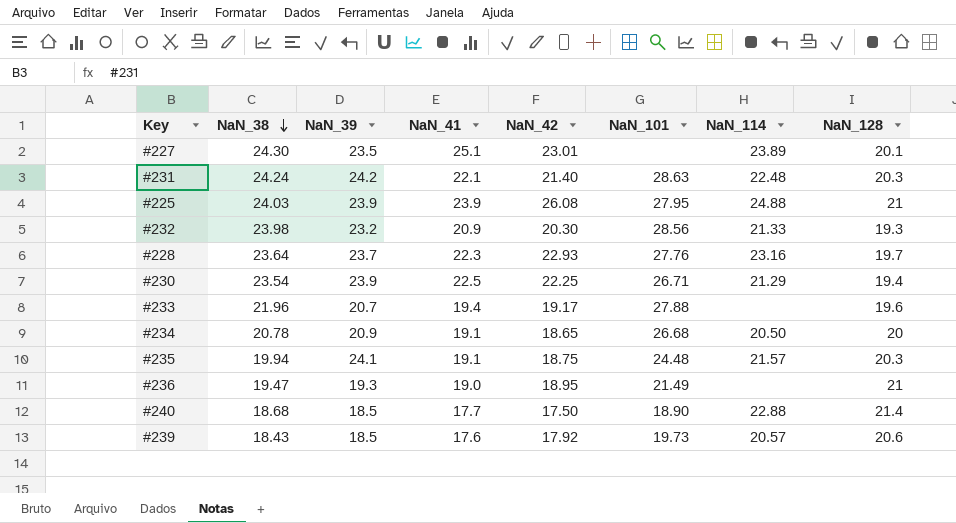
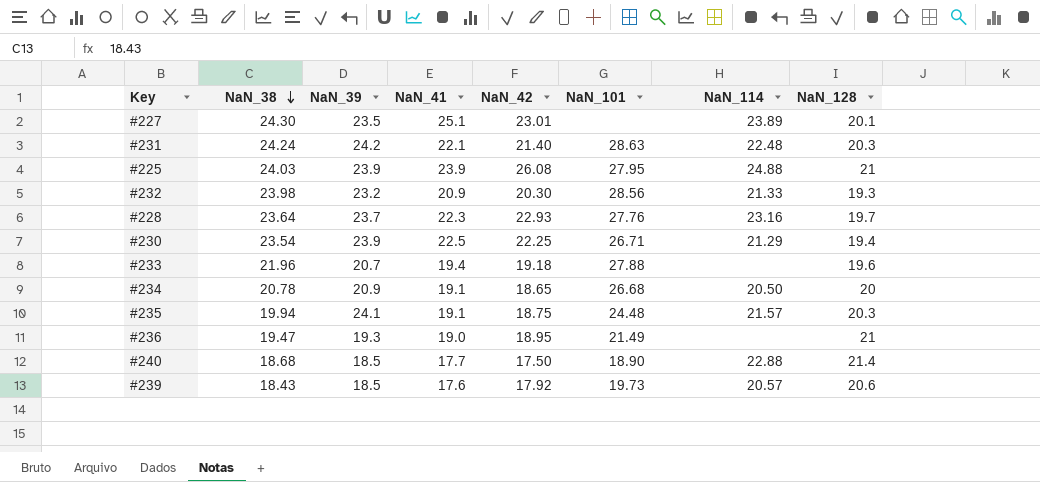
#233 | NaN_42: 19.17 -> 19.18

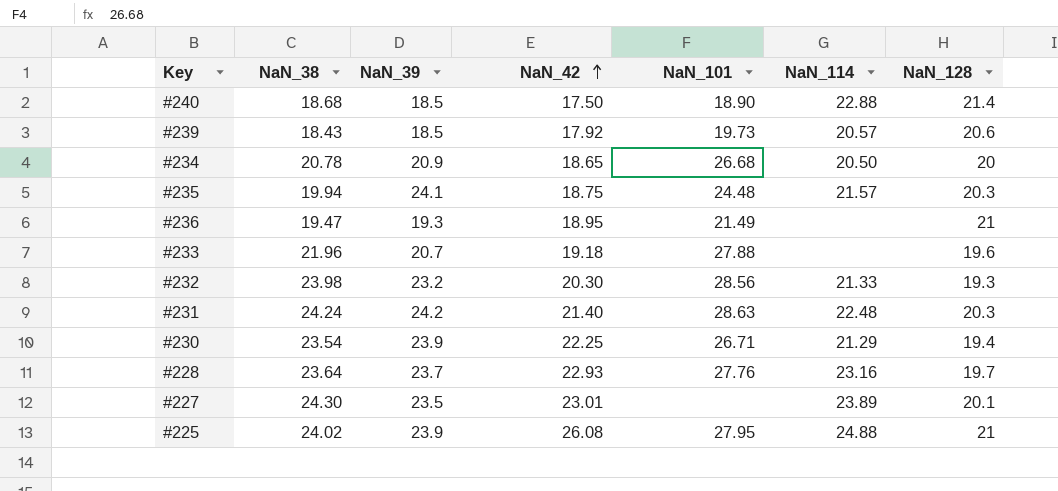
row order: NaN_38 descending -> NaN_42 ascending
column NaN_41 | position: 4 -> none
#225 | NaN_38: 24.03 -> 24.02

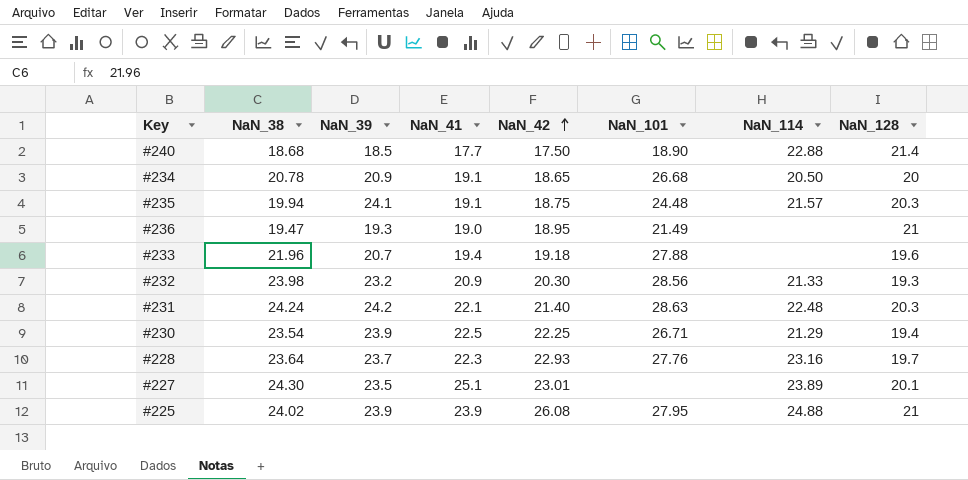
column NaN_41 | position: none -> 4
row #239: 18.43 | 18.5 | 17.92 | 19.73 | 20.57 | 20.6 -> none

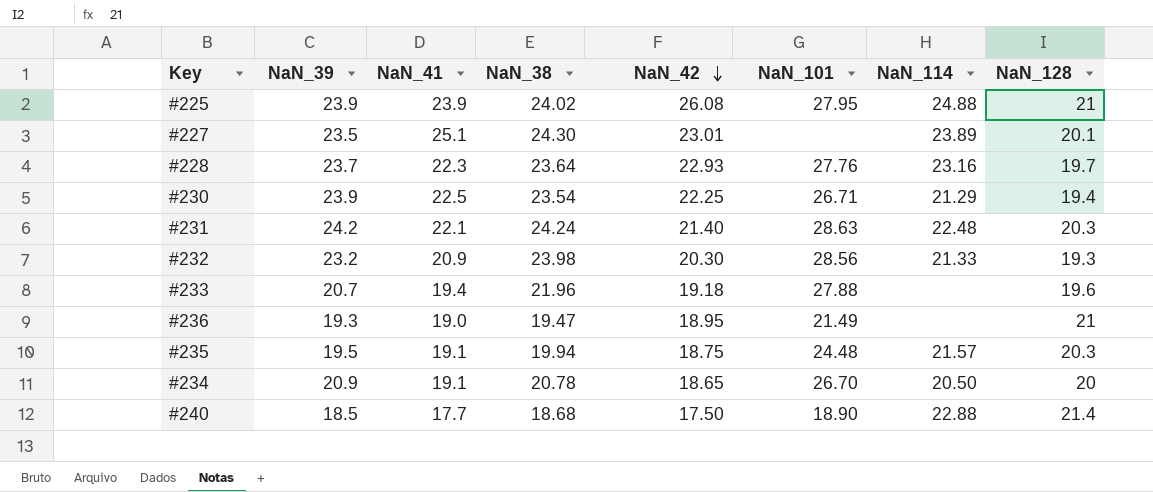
row order: NaN_42 ascending -> NaN_42 descending
column NaN_38 | position: 2 -> 4
#235 | NaN_39: 24.1 -> 19.5
#234 | NaN_101: 26.68 -> 26.70

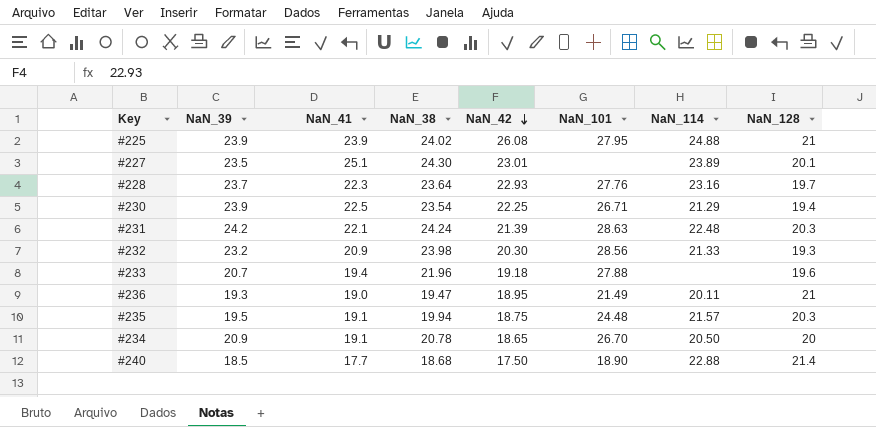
#231 | NaN_42: 21.40 -> 21.39
#236 | NaN_114: none -> 20.11

